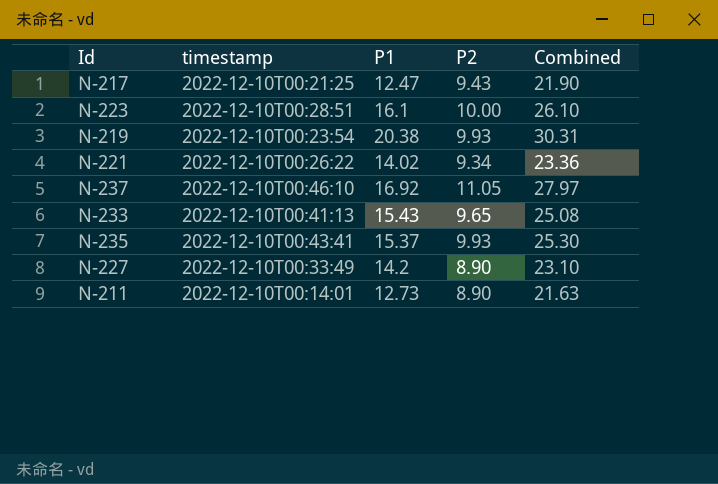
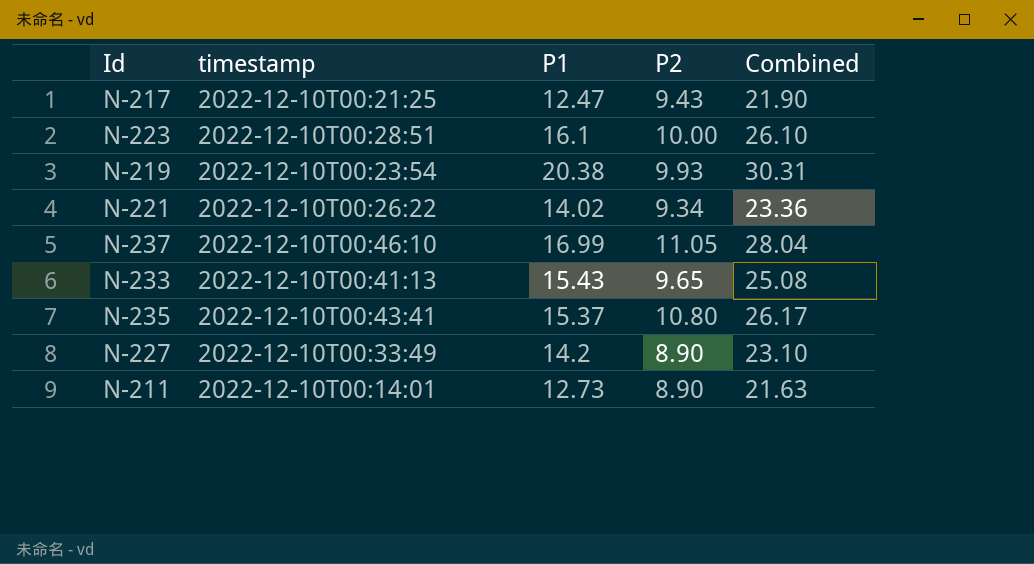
N-237 | P1: 16.92 -> 16.99
N-237 | Combined: 27.97 -> 28.04
N-235 | P2: 9.93 -> 10.80
N-235 | Combined: 25.30 -> 26.17

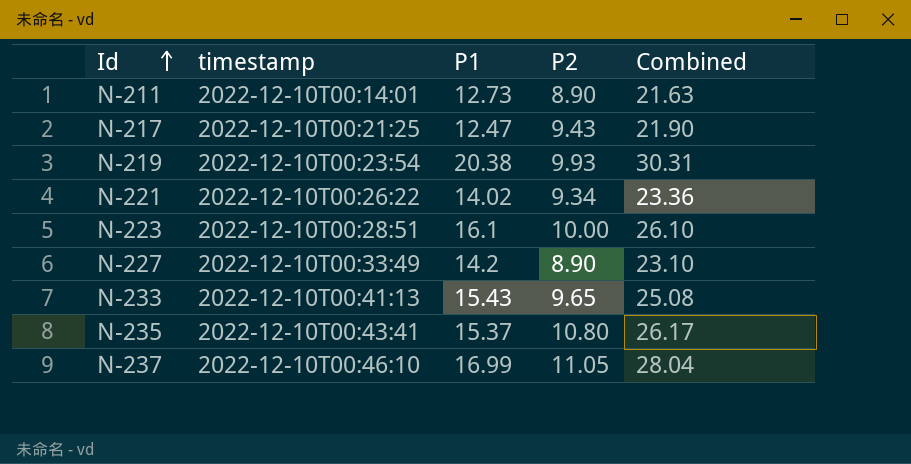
row order: none -> Id ascending

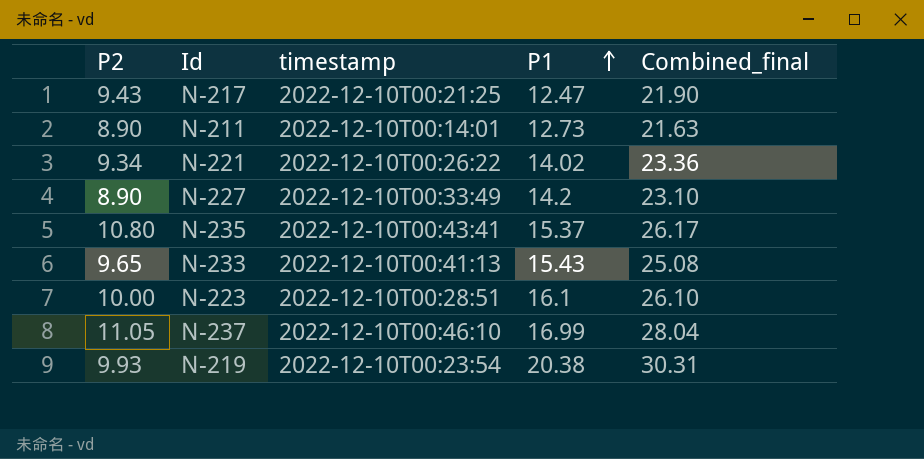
row order: Id ascending -> P1 ascending
column P2 | position: 4 -> 1
column name: Combined -> Combined_final

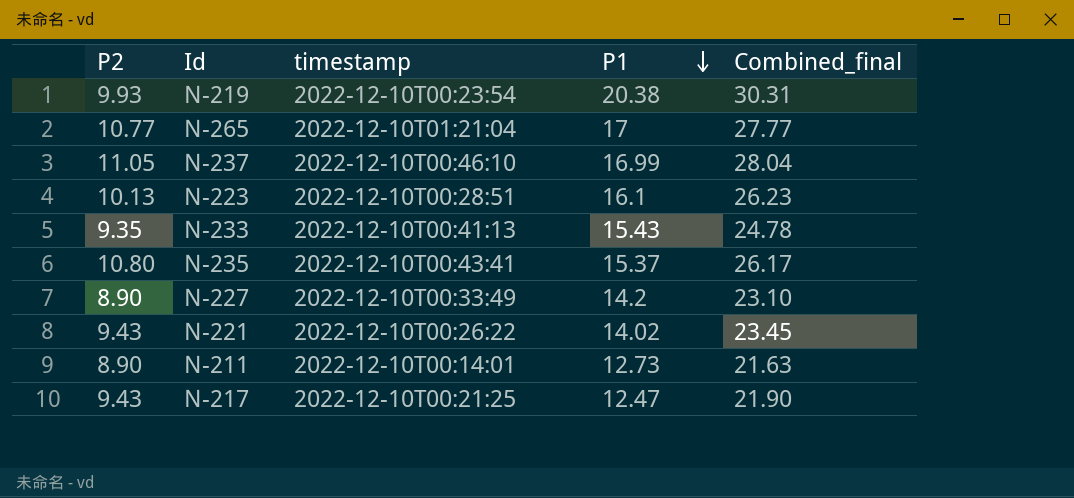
row order: P1 ascending -> P1 descending
row N-265: none -> 10.77 | 2022-12-10T01:21:04 | 17 | 27.77
N-223 | P2: 10.00 -> 10.13
N-223 | Combined_final: 26.10 -> 26.23
N-233 | P2: 9.65 -> 9.35
N-233 | Combined_final: 25.08 -> 24.78
N-221 | P2: 9.34 -> 9.43
N-221 | Combined_final: 23.36 -> 23.45

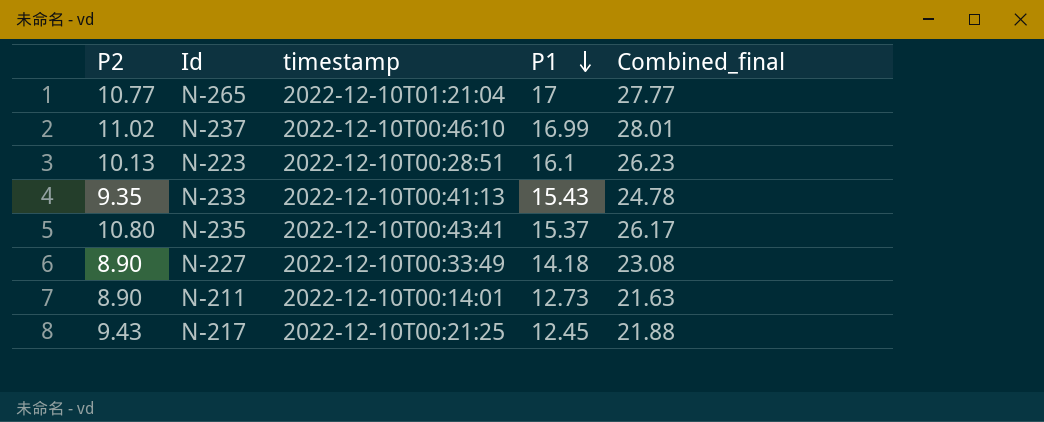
row N-219: 9.93 | 2022-12-10T00:23:54 | 20.38 | 30.31 -> none
row N-221: 9.43 | 2022-12-10T00:26:22 | 14.02 | 23.45 -> none
N-237 | P2: 11.05 -> 11.02
N-237 | Combined_final: 28.04 -> 28.01
N-227 | P1: 14.2 -> 14.18
N-227 | Combined_final: 23.10 -> 23.08
N-217 | P1: 12.47 -> 12.45
N-217 | Combined_final: 21.90 -> 21.88

